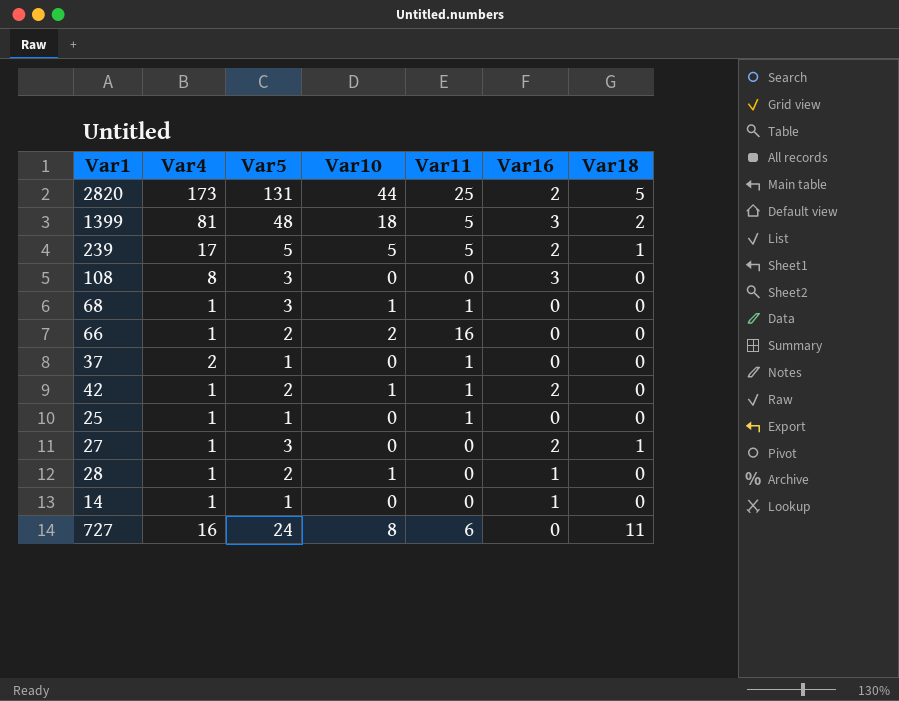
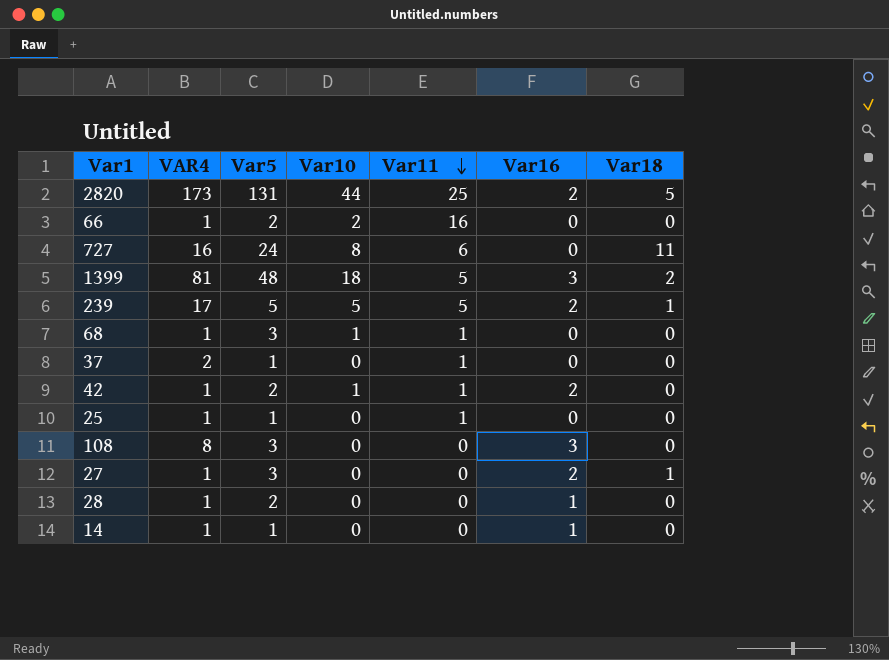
row order: none -> Var11 descending
column name: Var4 -> VAR4
28 | Var10: 1 -> 0

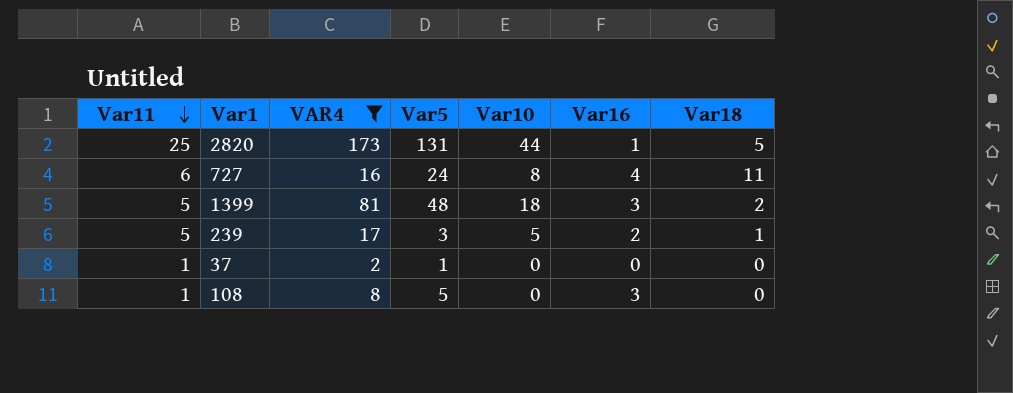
filter: none -> VAR4 != 1
column Var11 | position: 5 -> 1
2820 | Var16: 2 -> 1
727 | Var16: 0 -> 4
239 | Var5: 5 -> 3
108 | Var11: 0 -> 1
108 | Var5: 3 -> 5

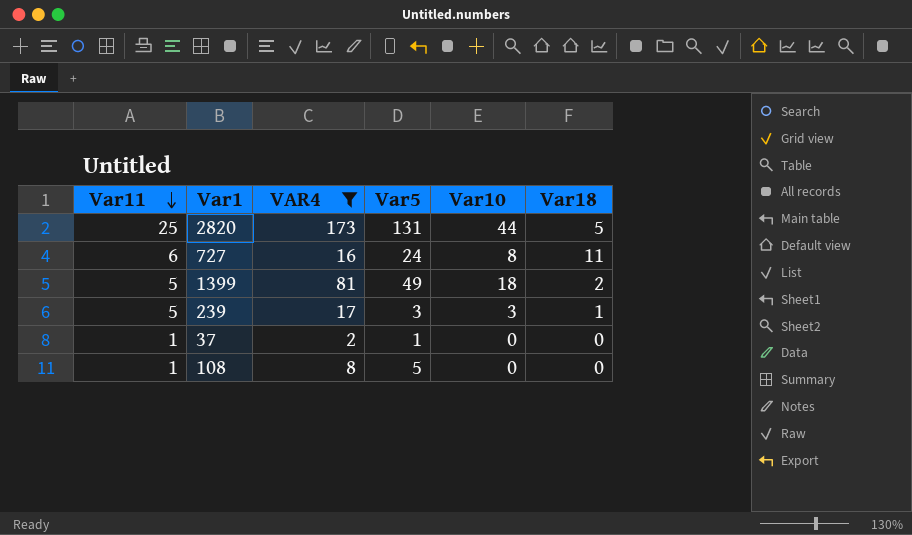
column Var16 | position: 6 -> none
1399 | Var5: 48 -> 49
239 | Var10: 5 -> 3

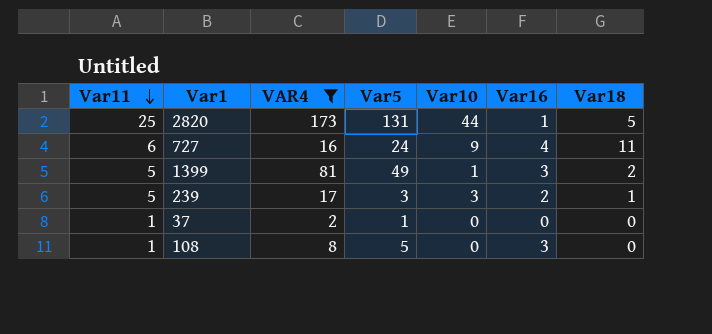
column Var16 | position: none -> 6
727 | Var10: 8 -> 9
1399 | Var10: 18 -> 1

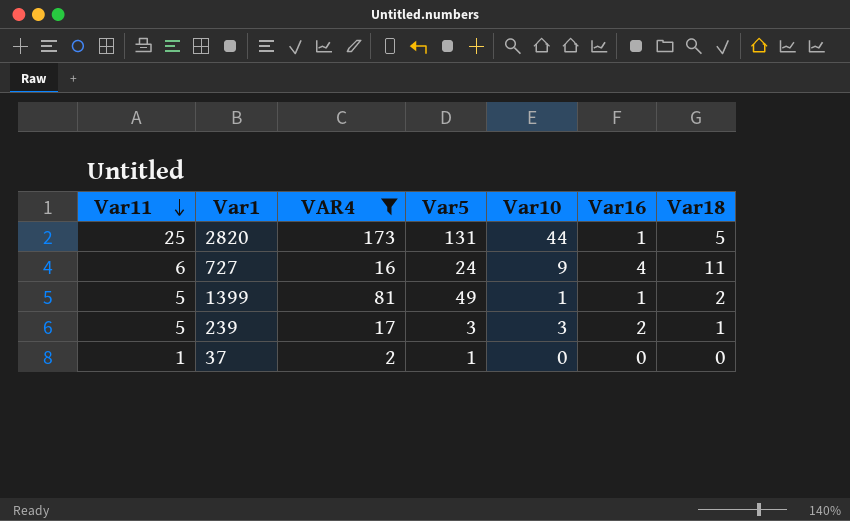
row 108: 1 | 8 | 5 | 0 | 3 | 0 -> none
1399 | Var16: 3 -> 1

